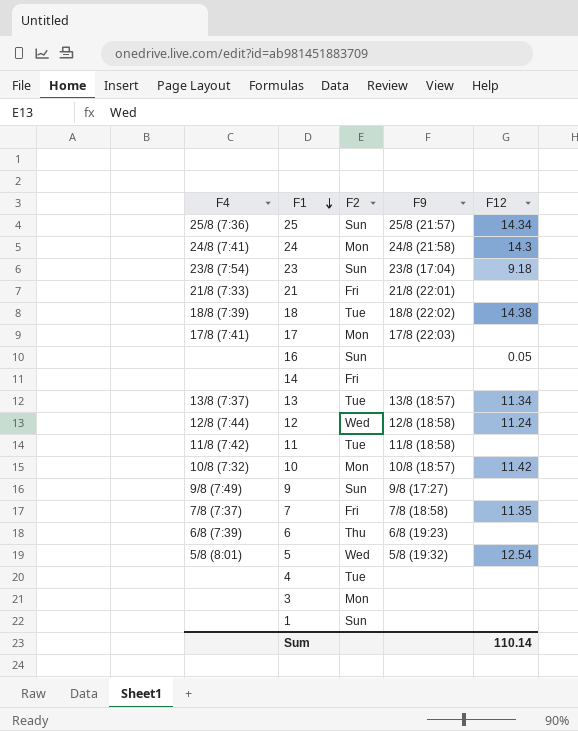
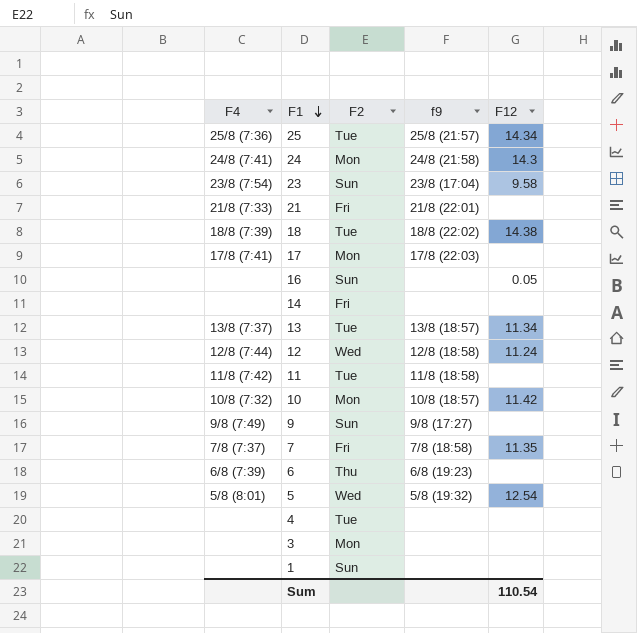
column name: F9 -> f9
25 | F2: Sun -> Tue
23 | F12: 9.18 -> 9.58
Sum | F12: 110.14 -> 110.54

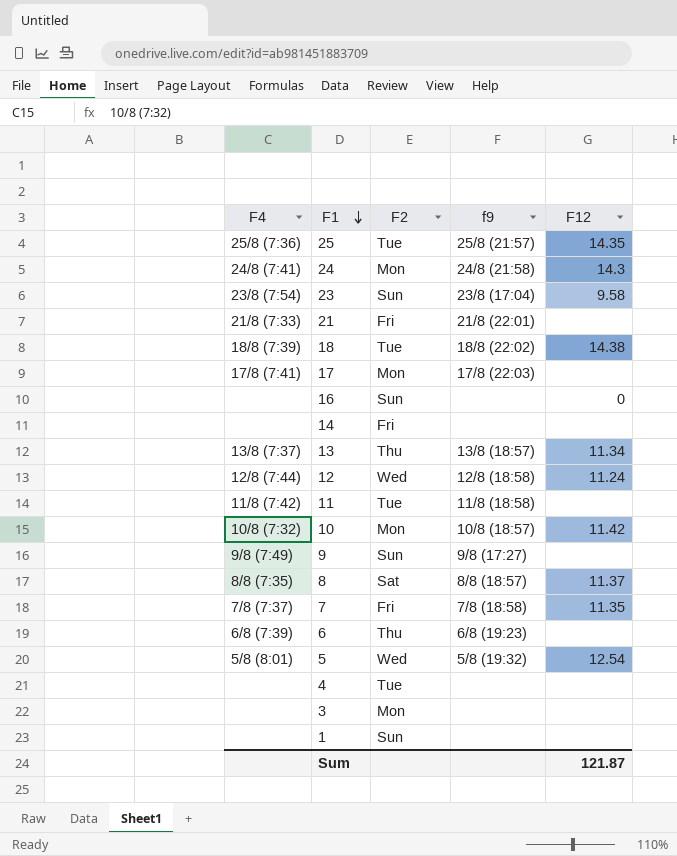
25 | F12: 14.34 -> 14.35
16 | F12: 0.05 -> 0
13 | F2: Tue -> Thu
row 8: none -> 8/8 (7:35) | Sat | 8/8 (18:57) | 11.37
Sum | F12: 110.54 -> 121.87

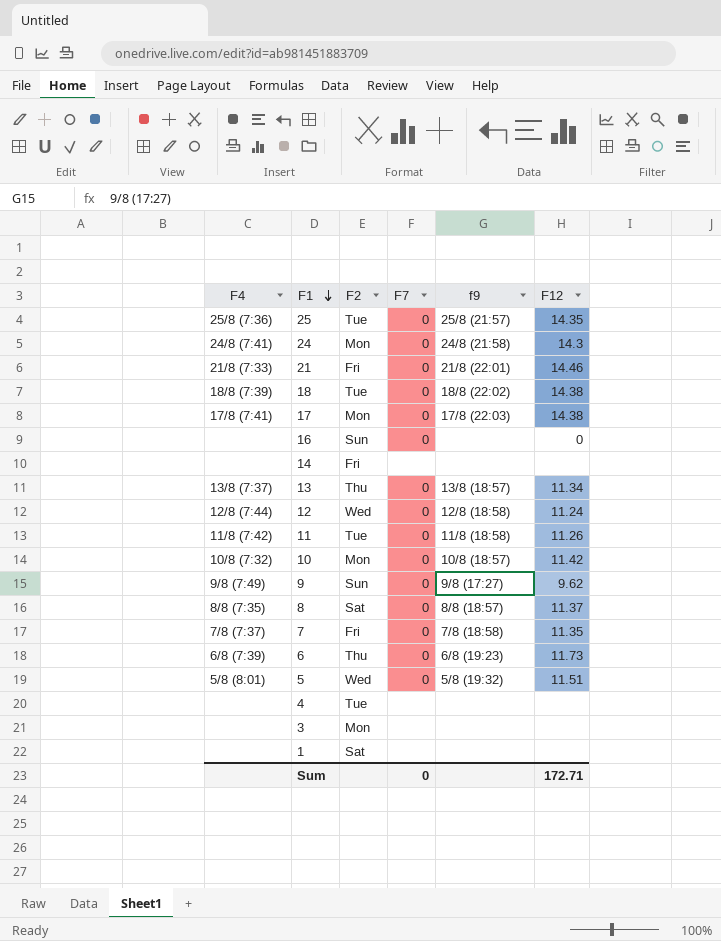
column F7 | position: none -> 4
row 23: 23/8 (7:54) | Sun | 23/8 (17:04) | 9.58 -> none
21 | F12: none -> 14.46
17 | F12: none -> 14.38
11 | F12: none -> 11.26
9 | F12: none -> 9.62
6 | F12: none -> 11.73
5 | F12: 12.54 -> 11.51
1 | F2: Sun -> Sat
Sum | F12: 121.87 -> 172.71

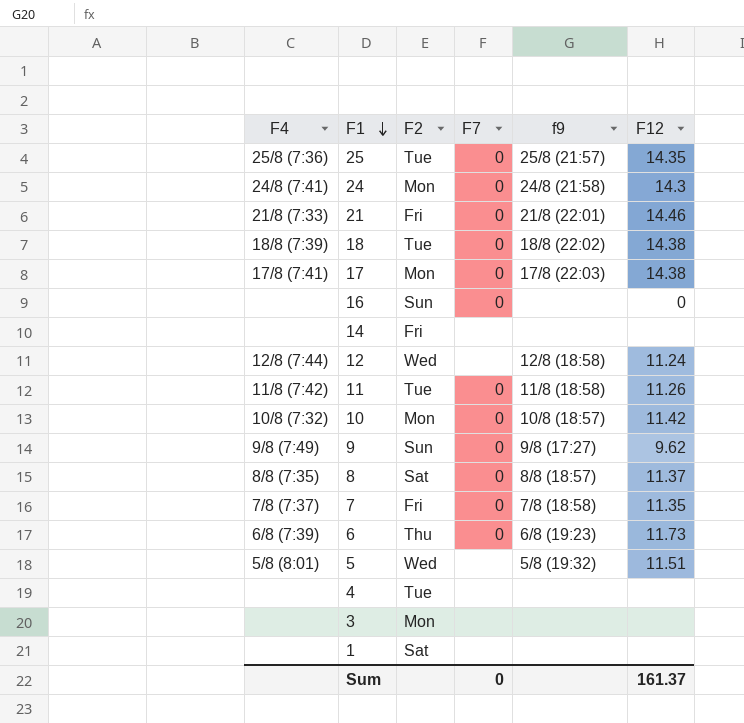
row 13: 13/8 (7:37) | Thu | 0 | 13/8 (18:57) | 11.34 -> none
12 | F7: 0 -> none
5 | F7: 0 -> none
Sum | F12: 172.71 -> 161.37

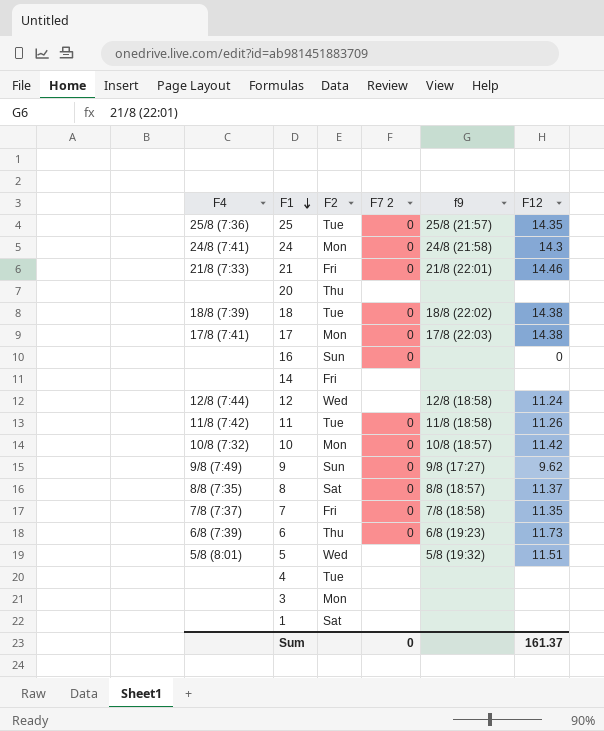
column name: F7 -> F7 2
row 20: none -> none | Thu | none | none | none

